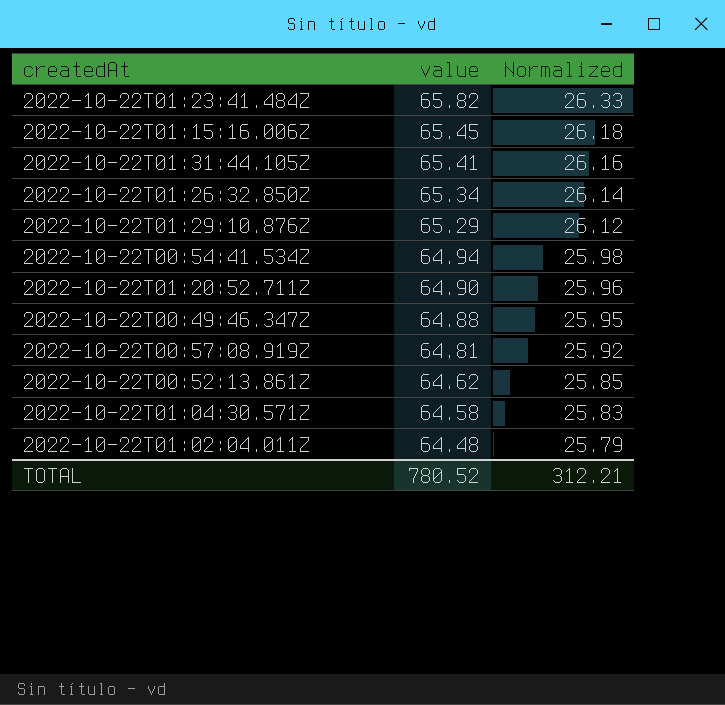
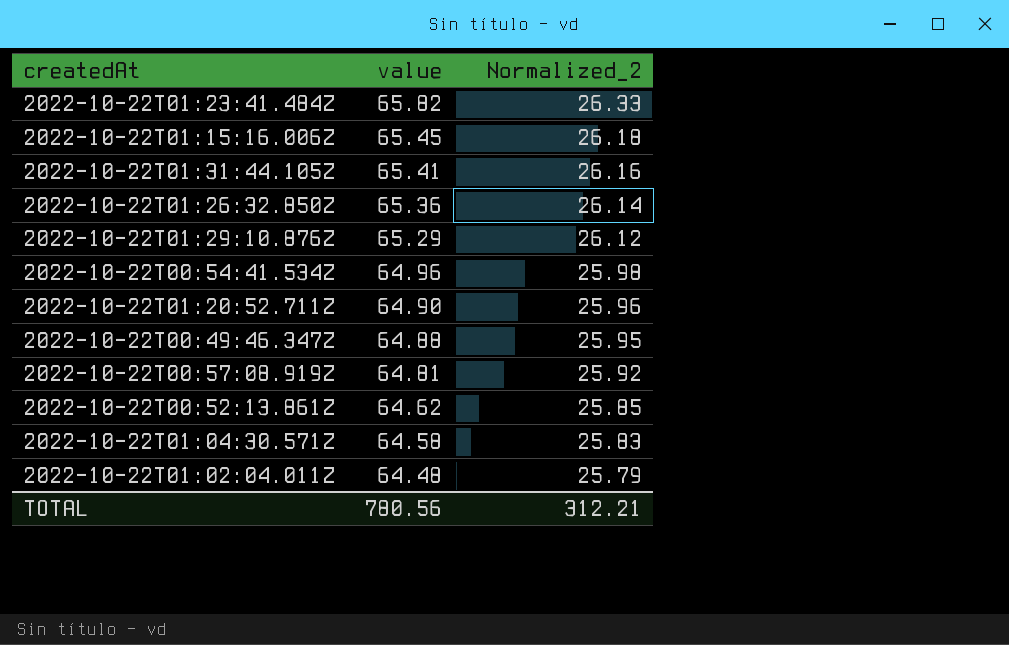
column name: Normalized -> Normalized_2
2022-10-22T01:26:32.850Z | value: 65.34 -> 65.36
2022-10-22T00:54:41.534Z | value: 64.94 -> 64.96
TOTAL | value: 780.52 -> 780.56

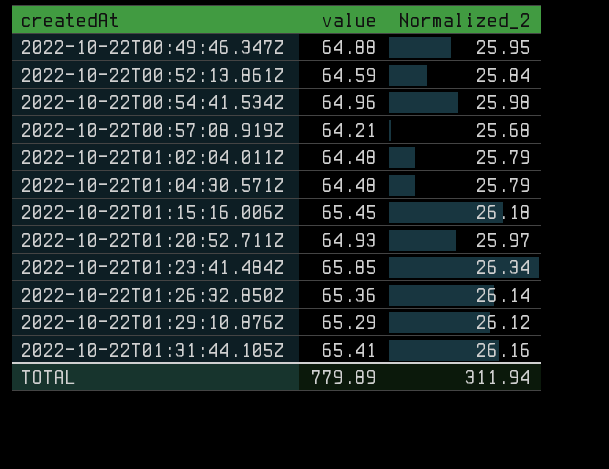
row order: value descending -> createdAt ascending
2022-10-22T00:52:13.861Z | value: 64.62 -> 64.59
2022-10-22T00:52:13.861Z | Normalized_2: 25.85 -> 25.84
2022-10-22T00:57:08.919Z | value: 64.81 -> 64.21
2022-10-22T00:57:08.919Z | Normalized_2: 25.92 -> 25.68
2022-10-22T01:04:30.571Z | value: 64.58 -> 64.48
2022-10-22T01:04:30.571Z | Normalized_2: 25.83 -> 25.79
2022-10-22T01:20:52.711Z | value: 64.90 -> 64.93
2022-10-22T01:20:52.711Z | Normalized_2: 25.96 -> 25.97
2022-10-22T01:23:41.484Z | value: 65.82 -> 65.85
2022-10-22T01:23:41.484Z | Normalized_2: 26.33 -> 26.34
TOTAL | value: 780.56 -> 779.89
TOTAL | Normalized_2: 312.21 -> 311.94

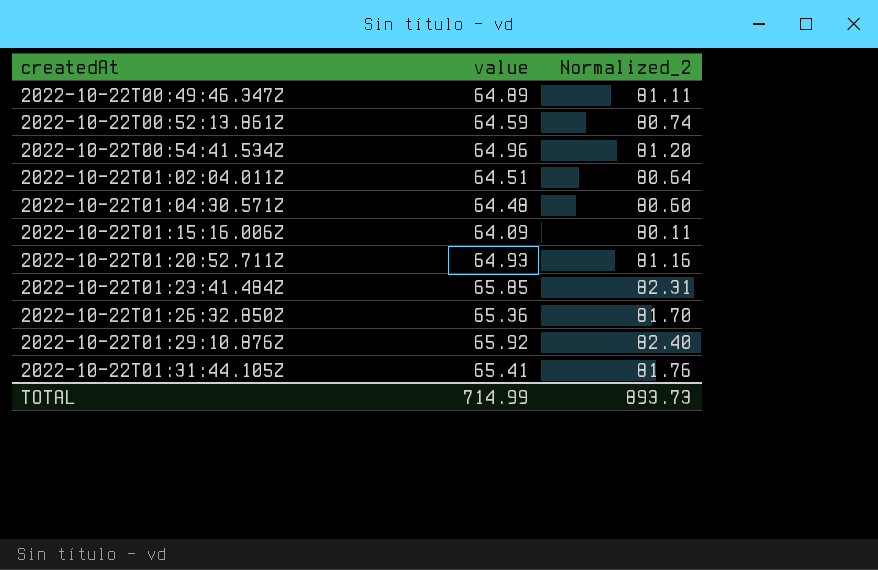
column Normalized_2 | formula: [value] * 0.4 -> [value] * 1.25
row 2022-10-22T00:57:08.919Z: 64.21 | 25.68 -> none
2022-10-22T00:49:46.347Z | value: 64.88 -> 64.89
2022-10-22T01:02:04.011Z | value: 64.48 -> 64.51
2022-10-22T01:15:16.006Z | value: 65.45 -> 64.09
2022-10-22T01:29:10.876Z | value: 65.29 -> 65.92
TOTAL | value: 779.89 -> 714.99
TOTAL | Normalized_2: 311.94 -> 893.73

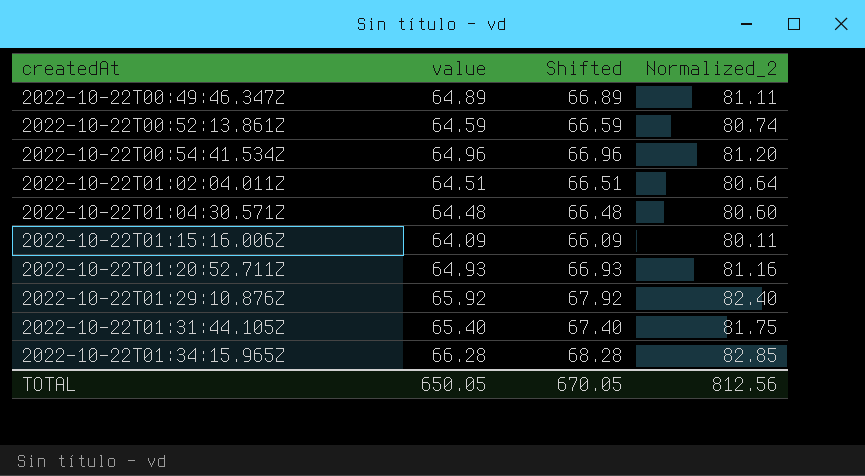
column Shifted | formula: none -> [value] + 2
row 2022-10-22T01:23:41.484Z: 65.85 | 82.31 -> none
row 2022-10-22T01:26:32.850Z: 65.36 | 81.70 -> none
2022-10-22T01:31:44.105Z | value: 65.41 -> 65.40
2022-10-22T01:31:44.105Z | Normalized_2: 81.76 -> 81.75
row 2022-10-22T01:34:15.965Z: none -> 66.28 | 68.28 | 82.85
TOTAL | value: 714.99 -> 650.05
TOTAL | Normalized_2: 893.73 -> 812.56

